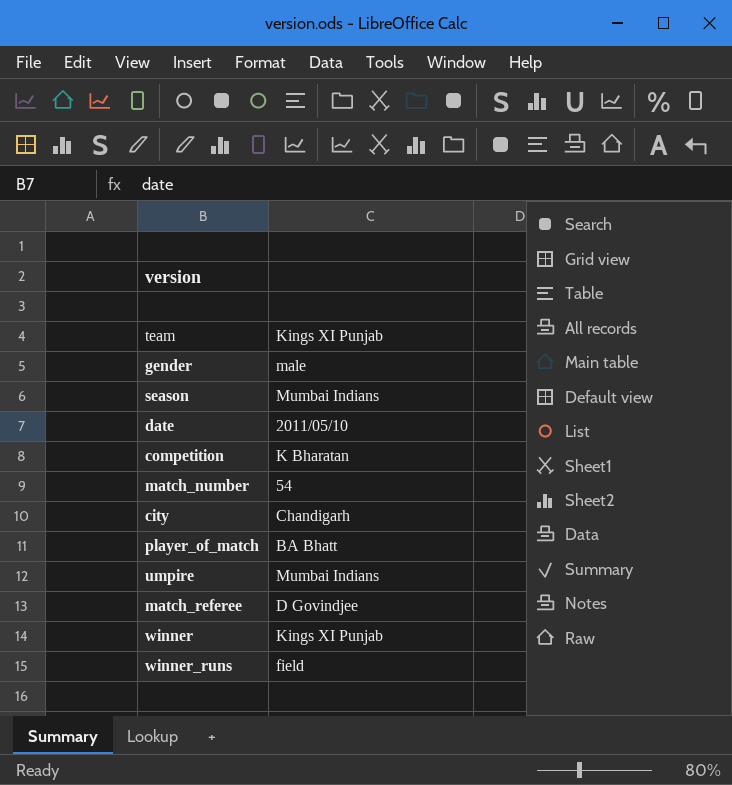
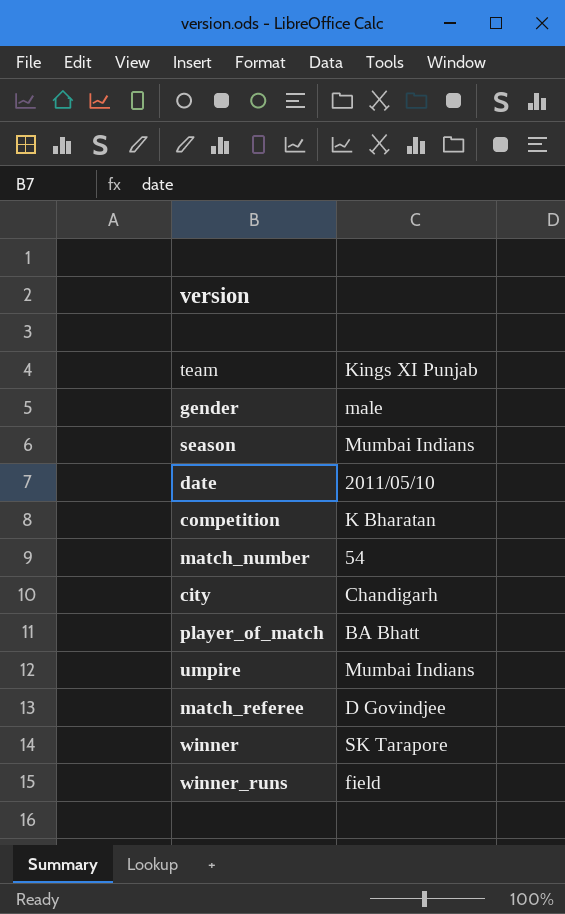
winner | Kings XI Punjab: Kings XI Punjab -> SK Tarapore

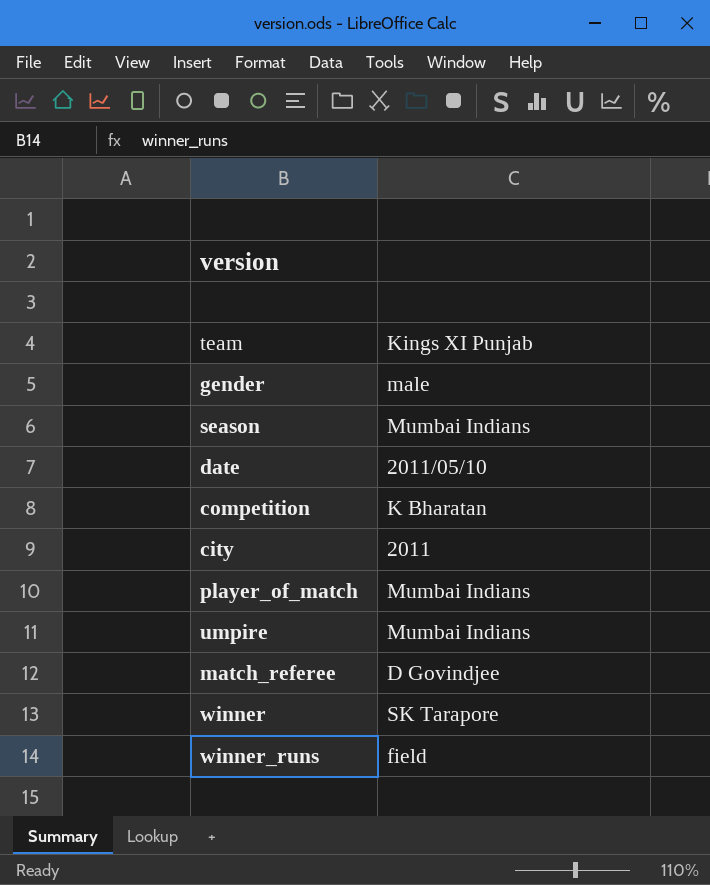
row match_number: 54 -> none
city | Kings XI Punjab: Chandigarh -> 2011
player_of_match | Kings XI Punjab: BA Bhatt -> Mumbai Indians

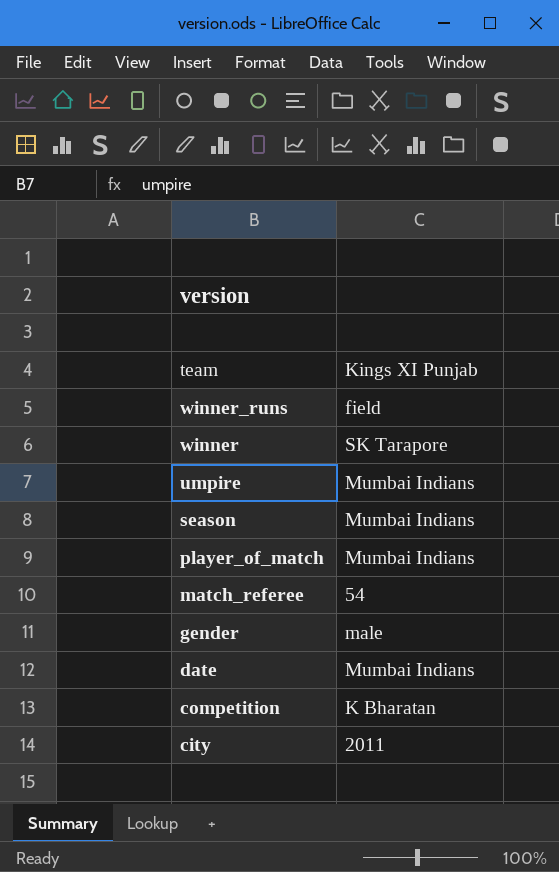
row order: none -> team descending
match_referee | Kings XI Punjab: D Govindjee -> 54
date | Kings XI Punjab: 2011/05/10 -> Mumbai Indians

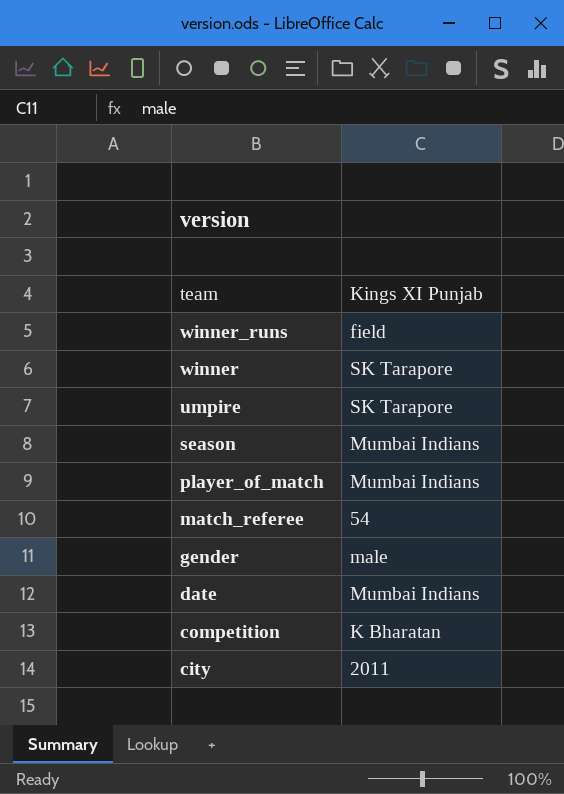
umpire | Kings XI Punjab: Mumbai Indians -> SK Tarapore

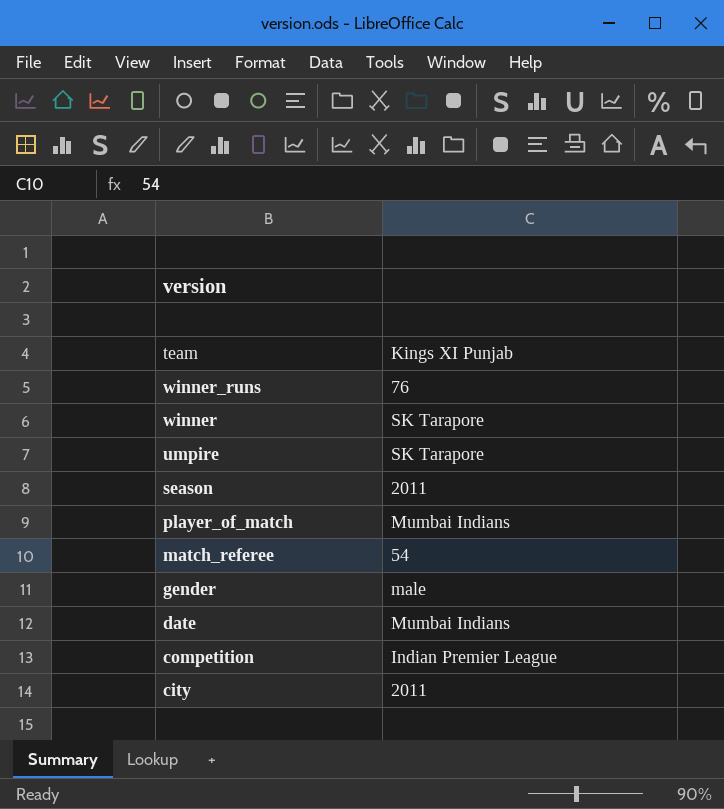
winner_runs | Kings XI Punjab: field -> 76
season | Kings XI Punjab: Mumbai Indians -> 2011
competition | Kings XI Punjab: K Bharatan -> Indian Premier League

